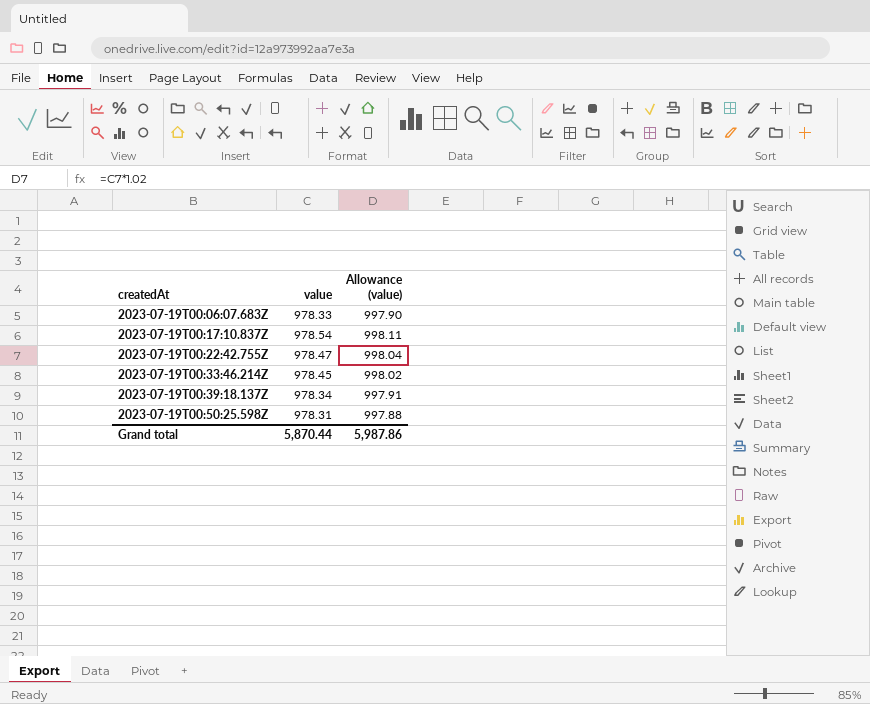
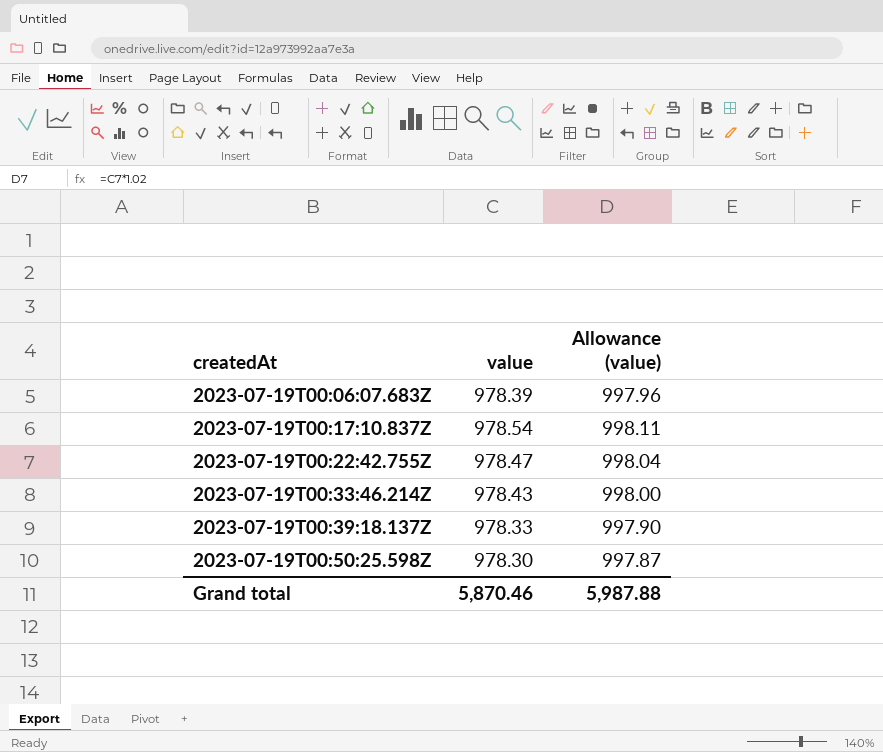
2023-07-19T00:06:07.683Z | value: 978.33 -> 978.39
2023-07-19T00:06:07.683Z | Allowance (value): 997.90 -> 997.96
2023-07-19T00:33:46.214Z | value: 978.45 -> 978.43
2023-07-19T00:33:46.214Z | Allowance (value): 998.02 -> 998.00
2023-07-19T00:39:18.137Z | value: 978.34 -> 978.33
2023-07-19T00:39:18.137Z | Allowance (value): 997.91 -> 997.90
2023-07-19T00:50:25.598Z | value: 978.31 -> 978.30
2023-07-19T00:50:25.598Z | Allowance (value): 997.88 -> 997.87
Grand total | value: 5,870.44 -> 5,870.46
Grand total | Allowance (value): 5,987.86 -> 5,987.88

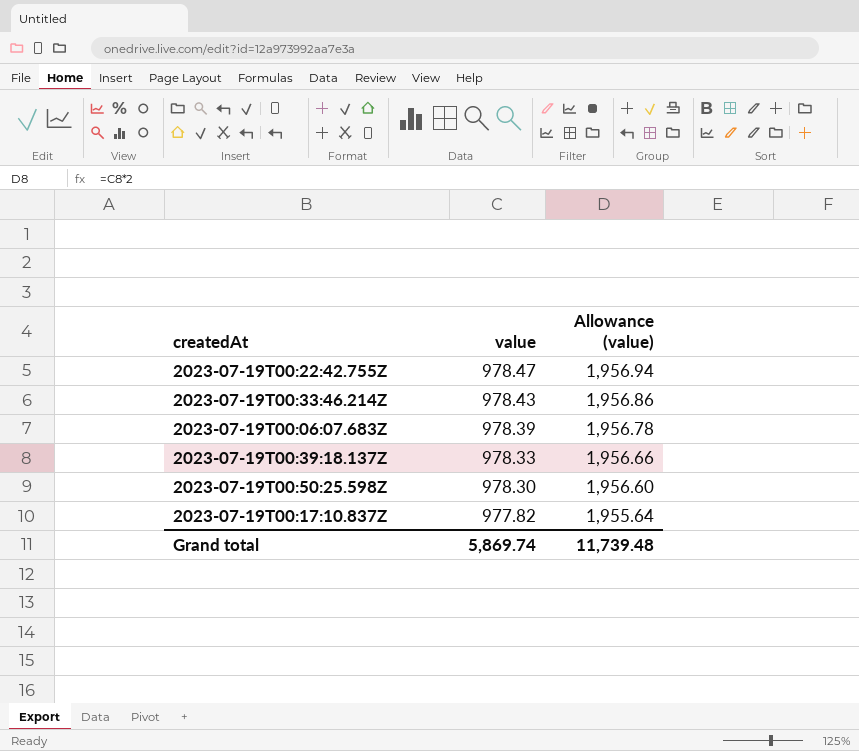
row order: createdAt ascending -> value descending
column Allowance (value) | formula: [value] * 1.02 -> [value] * 2
2023-07-19T00:17:10.837Z | value: 978.54 -> 977.82
Grand total | value: 5,870.46 -> 5,869.74
Grand total | Allowance (value): 5,987.88 -> 11,739.48

